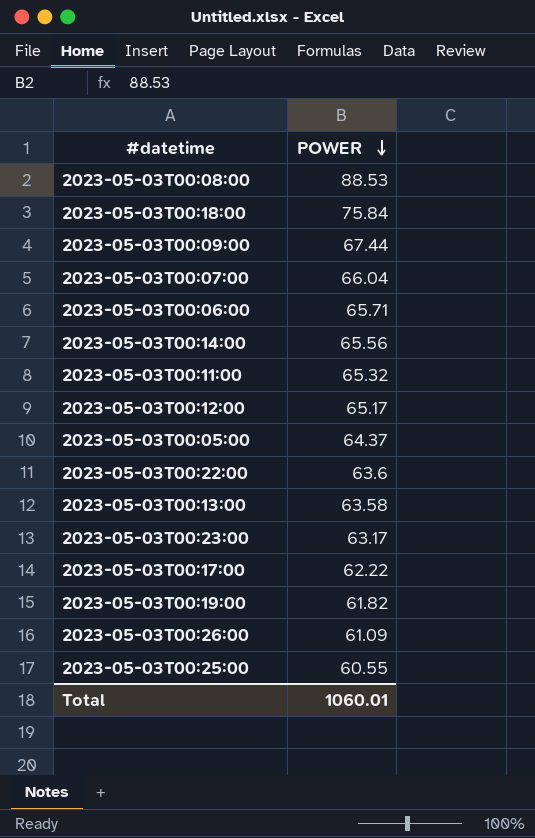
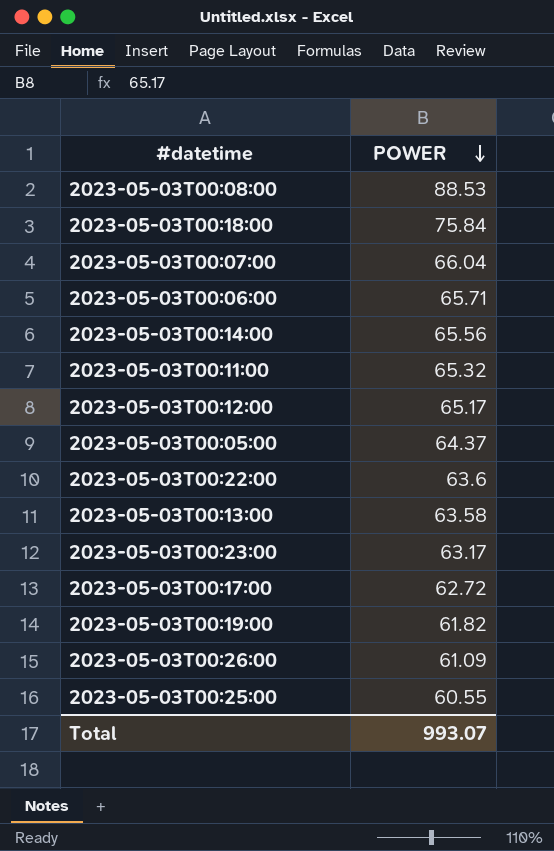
row 2023-05-03T00:09:00: 67.44 -> none
2023-05-03T00:17:00 | POWER: 62.22 -> 62.72
Total | POWER: 1060.01 -> 993.07

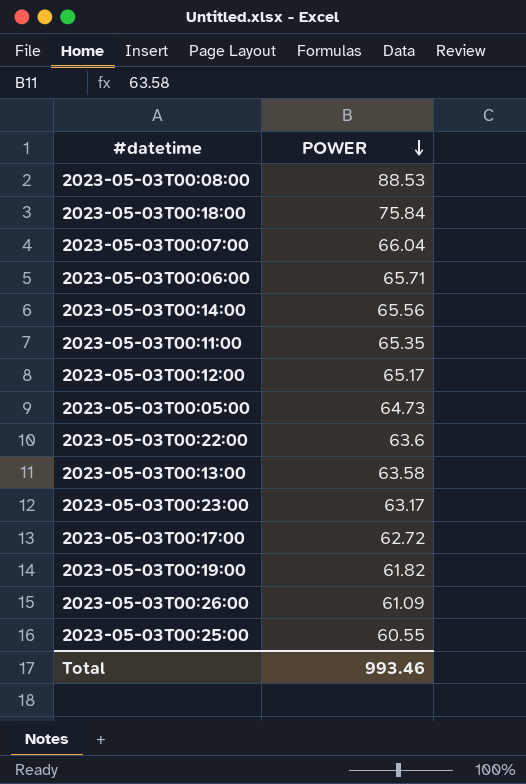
2023-05-03T00:11:00 | POWER: 65.32 -> 65.35
2023-05-03T00:05:00 | POWER: 64.37 -> 64.73
Total | POWER: 993.07 -> 993.46

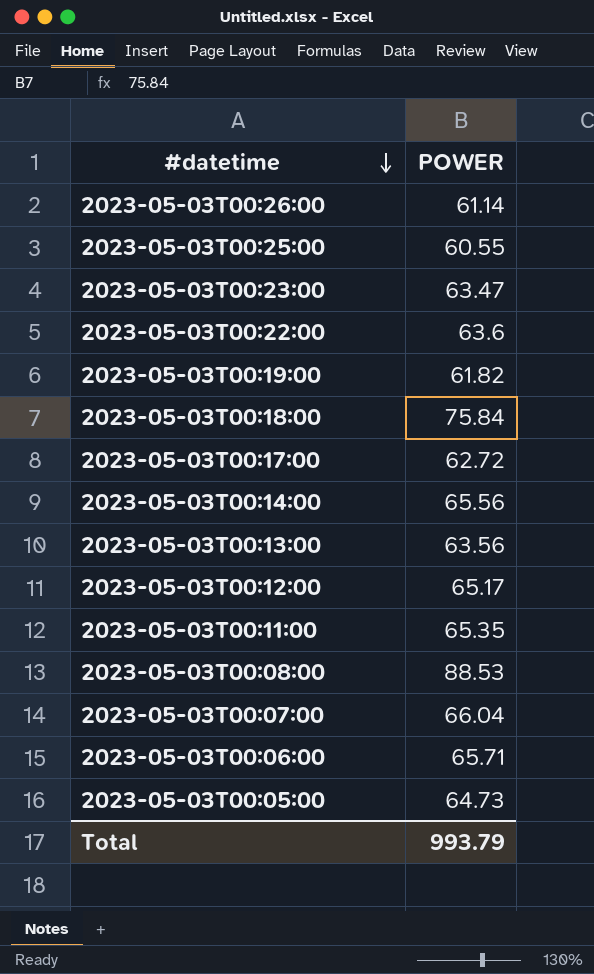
row order: POWER descending -> #datetime descending
2023-05-03T00:26:00 | POWER: 61.09 -> 61.14
2023-05-03T00:23:00 | POWER: 63.17 -> 63.47
2023-05-03T00:13:00 | POWER: 63.58 -> 63.56
Total | POWER: 993.46 -> 993.79

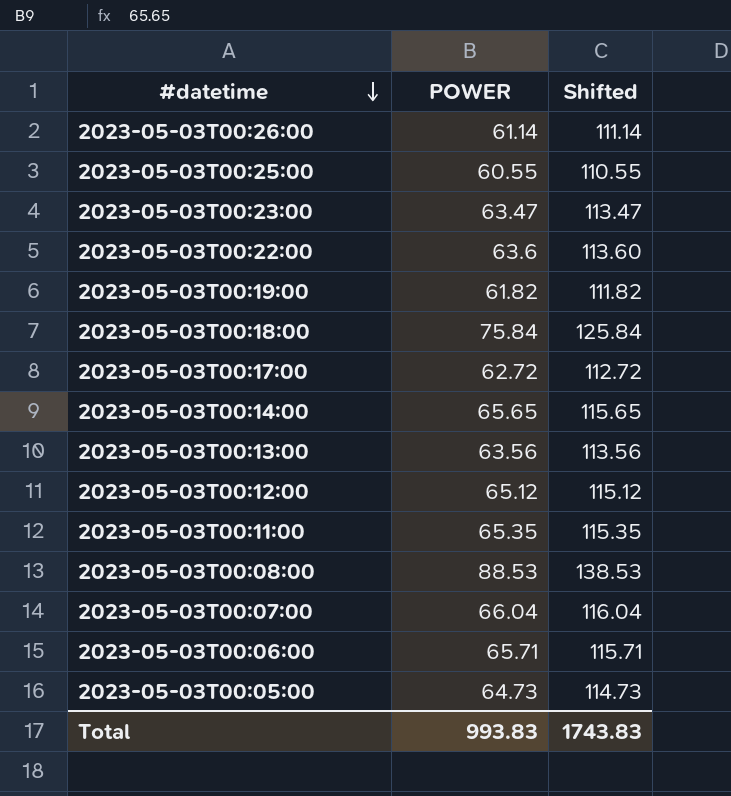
column Shifted | formula: none -> [POWER] + 50
2023-05-03T00:14:00 | POWER: 65.56 -> 65.65
2023-05-03T00:12:00 | POWER: 65.17 -> 65.12
Total | POWER: 993.79 -> 993.83

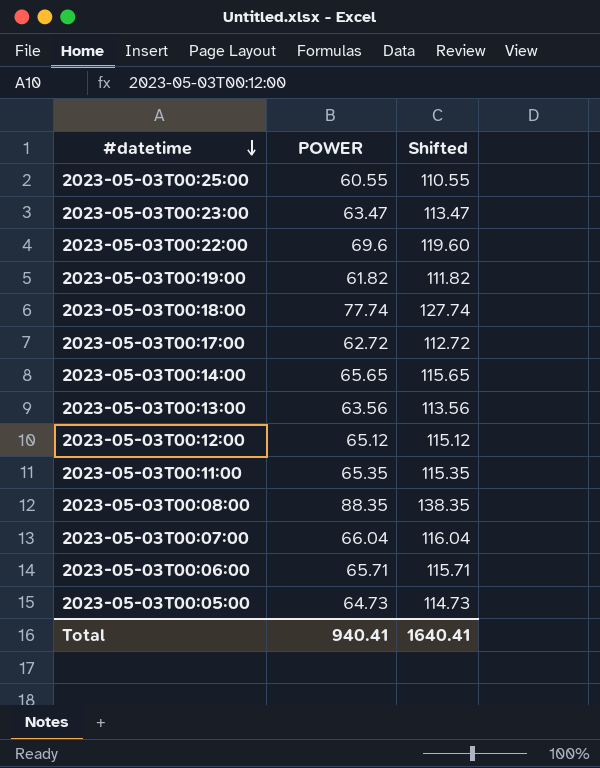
row 2023-05-03T00:26:00: 61.14 | 111.14 -> none
2023-05-03T00:22:00 | POWER: 63.6 -> 69.6
2023-05-03T00:22:00 | Shifted: 113.60 -> 119.60
2023-05-03T00:18:00 | POWER: 75.84 -> 77.74
2023-05-03T00:18:00 | Shifted: 125.84 -> 127.74
2023-05-03T00:08:00 | POWER: 88.53 -> 88.35
2023-05-03T00:08:00 | Shifted: 138.53 -> 138.35
Total | POWER: 993.83 -> 940.41
Total | Shifted: 1743.83 -> 1640.41

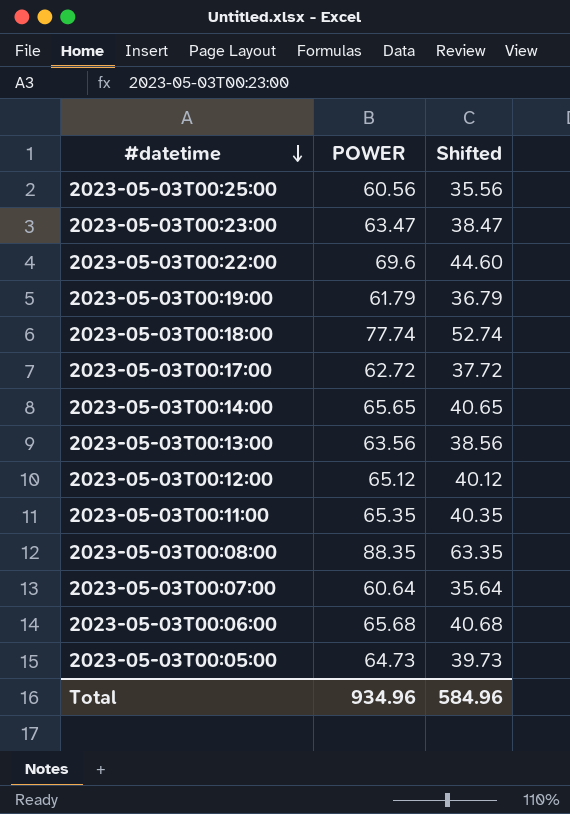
column Shifted | formula: [POWER] + 50 -> [POWER] - 25
2023-05-03T00:25:00 | POWER: 60.55 -> 60.56
2023-05-03T00:19:00 | POWER: 61.82 -> 61.79
2023-05-03T00:07:00 | POWER: 66.04 -> 60.64
2023-05-03T00:06:00 | POWER: 65.71 -> 65.68
Total | POWER: 940.41 -> 934.96
Total | Shifted: 1640.41 -> 584.96

